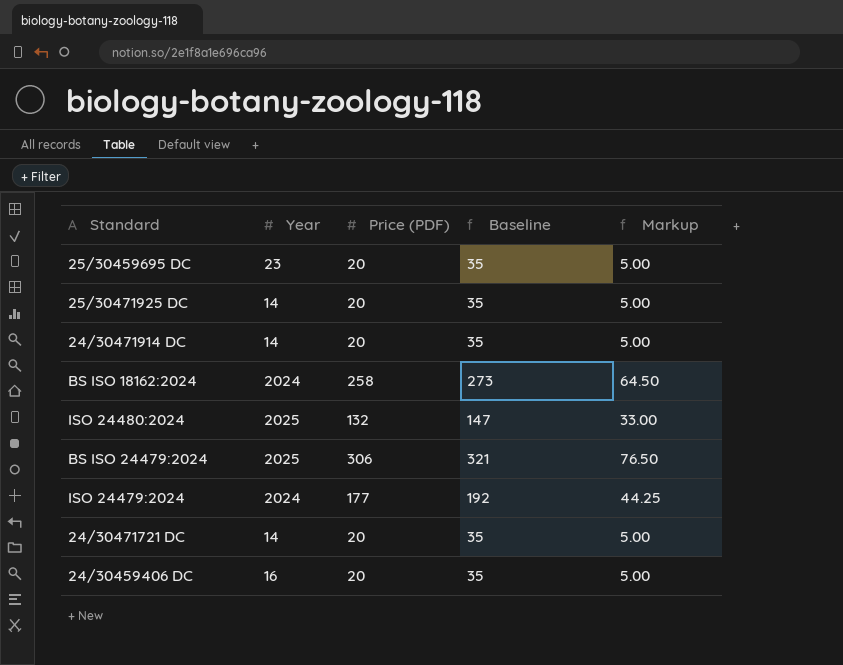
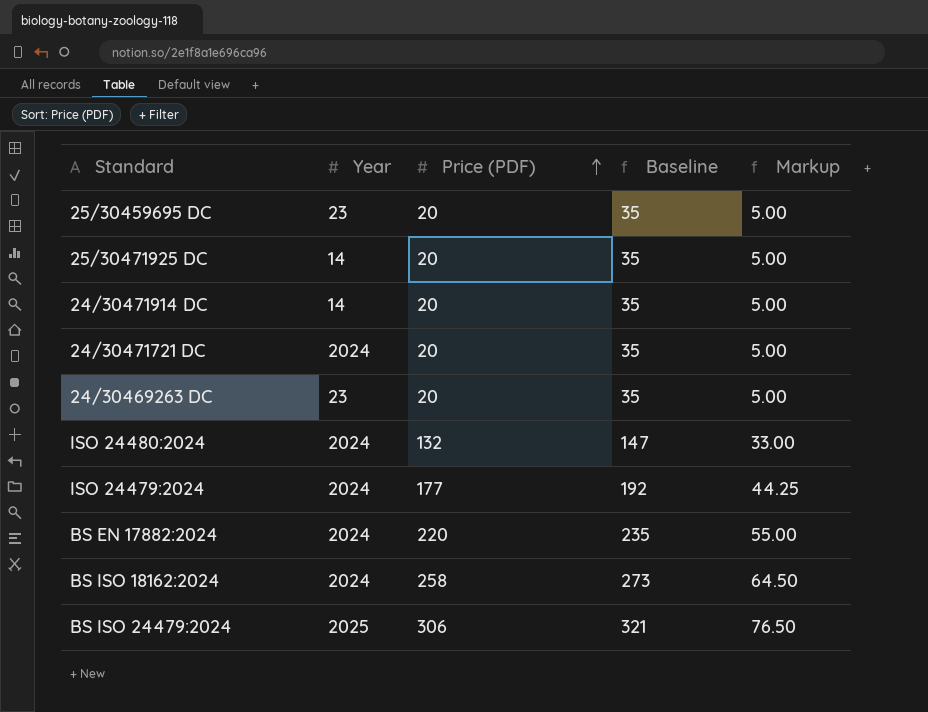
row order: none -> Price (PDF) ascending
row 24/30459406 DC: 16 | 20 | 35 | 5.00 -> none
24/30471721 DC | Year: 14 -> 2024
row 24/30469263 DC: none -> 23 | 20 | 35 | 5.00
ISO 24480:2024 | Year: 2025 -> 2024
row BS EN 17882:2024: none -> 2024 | 220 | 235 | 55.00

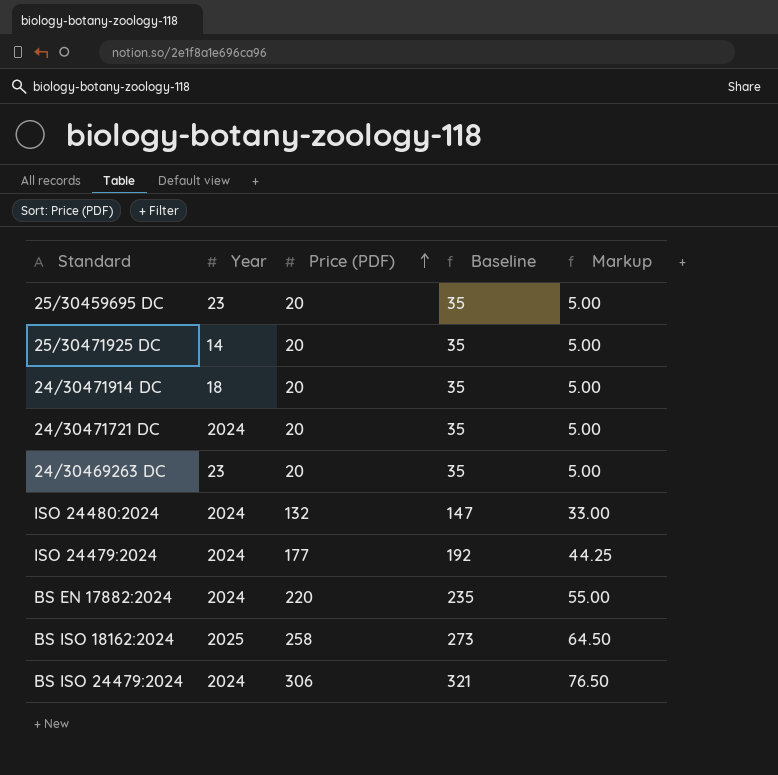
24/30471914 DC | Year: 14 -> 18
BS ISO 18162:2024 | Year: 2024 -> 2025
BS ISO 24479:2024 | Year: 2025 -> 2024

